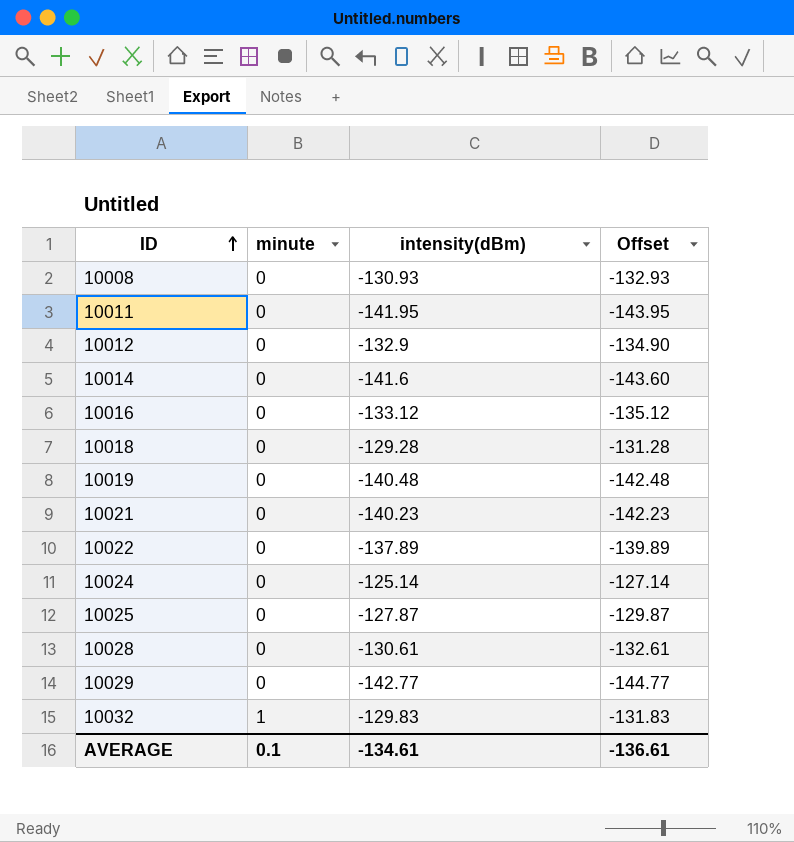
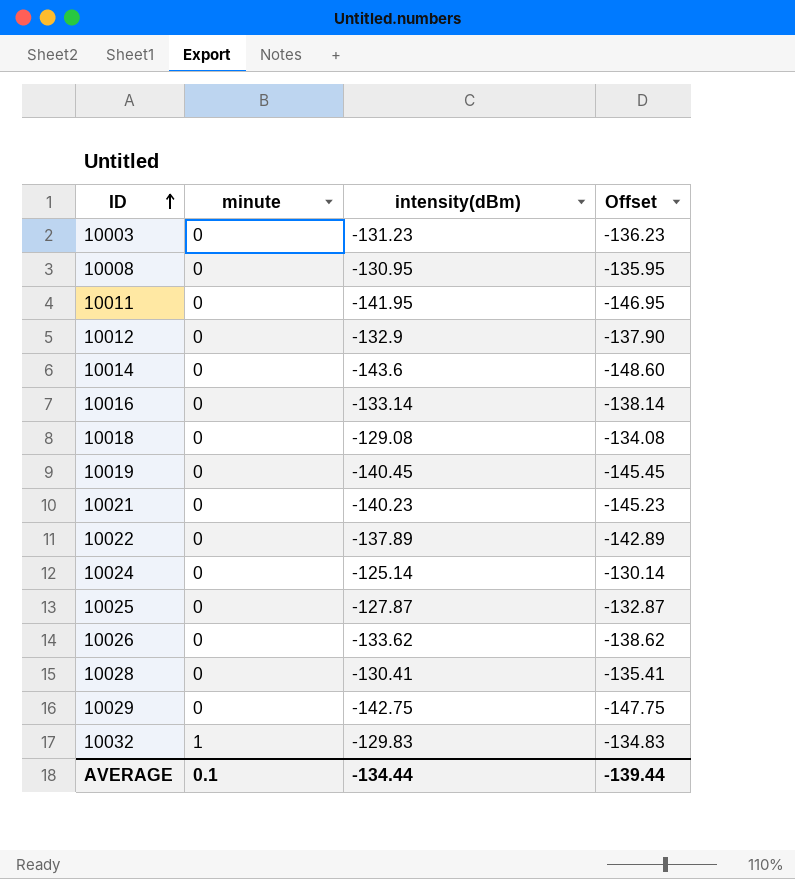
column Offset | formula: [intensity(dBm)] - 2 -> [intensity(dBm)] - 5
row 10003: none -> 0 | -131.23 | -136.23
10008 | intensity(dBm): -130.93 -> -130.95
10014 | intensity(dBm): -141.6 -> -143.6
10016 | intensity(dBm): -133.12 -> -133.14
10018 | intensity(dBm): -129.28 -> -129.08
10019 | intensity(dBm): -140.48 -> -140.45
row 10026: none -> 0 | -133.62 | -138.62
10028 | intensity(dBm): -130.61 -> -130.41
10029 | intensity(dBm): -142.77 -> -142.75
AVERAGE | intensity(dBm): -134.61 -> -134.44
AVERAGE | Offset: -136.61 -> -139.44

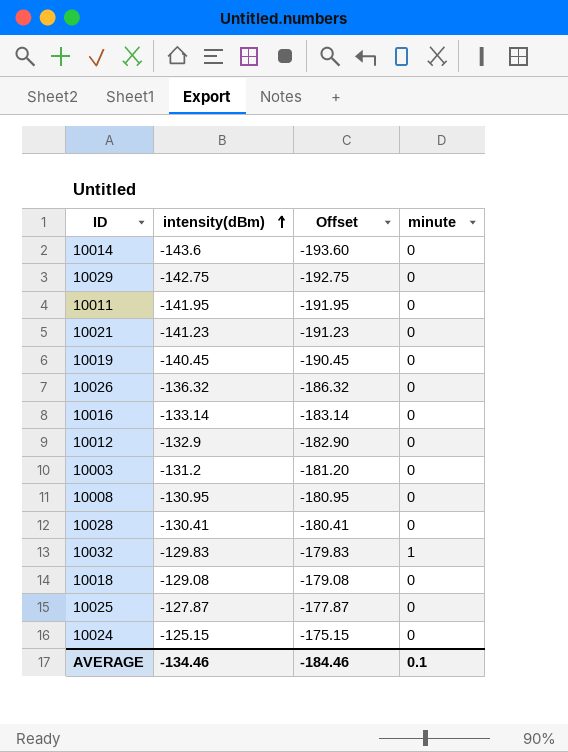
row order: ID ascending -> intensity(dBm) ascending
column Offset | formula: [intensity(dBm)] - 5 -> [intensity(dBm)] - 50
column minute | position: 2 -> 4
row 10022: 0 | -137.89 | -142.89 -> none
10021 | intensity(dBm): -140.23 -> -141.23
10026 | intensity(dBm): -133.62 -> -136.32
10003 | intensity(dBm): -131.23 -> -131.2
10024 | intensity(dBm): -125.14 -> -125.15
AVERAGE | intensity(dBm): -134.44 -> -134.46
AVERAGE | Offset: -139.44 -> -184.46

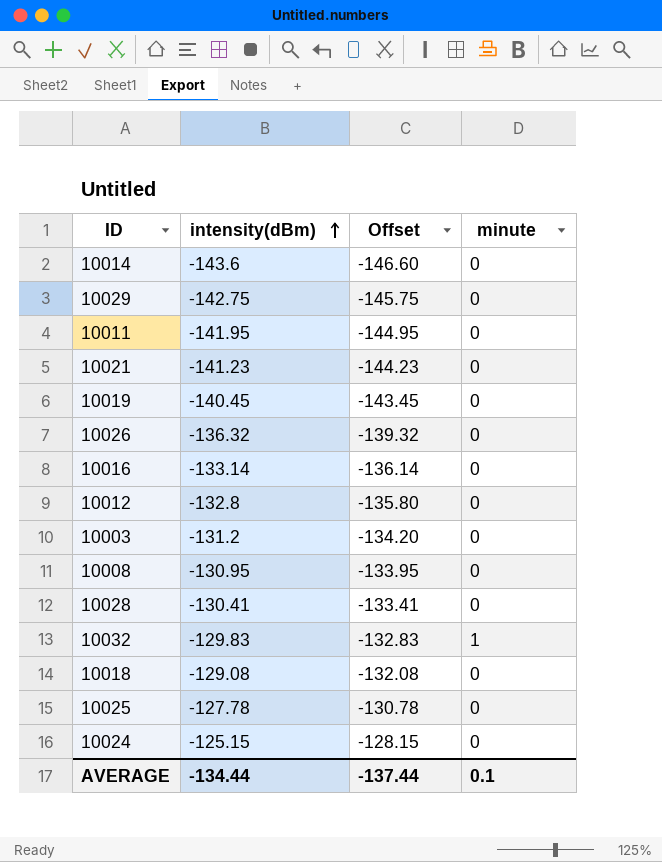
column Offset | formula: [intensity(dBm)] - 50 -> [intensity(dBm)] - 3
10012 | intensity(dBm): -132.9 -> -132.8
10025 | intensity(dBm): -127.87 -> -127.78
AVERAGE | intensity(dBm): -134.46 -> -134.44
AVERAGE | Offset: -184.46 -> -137.44

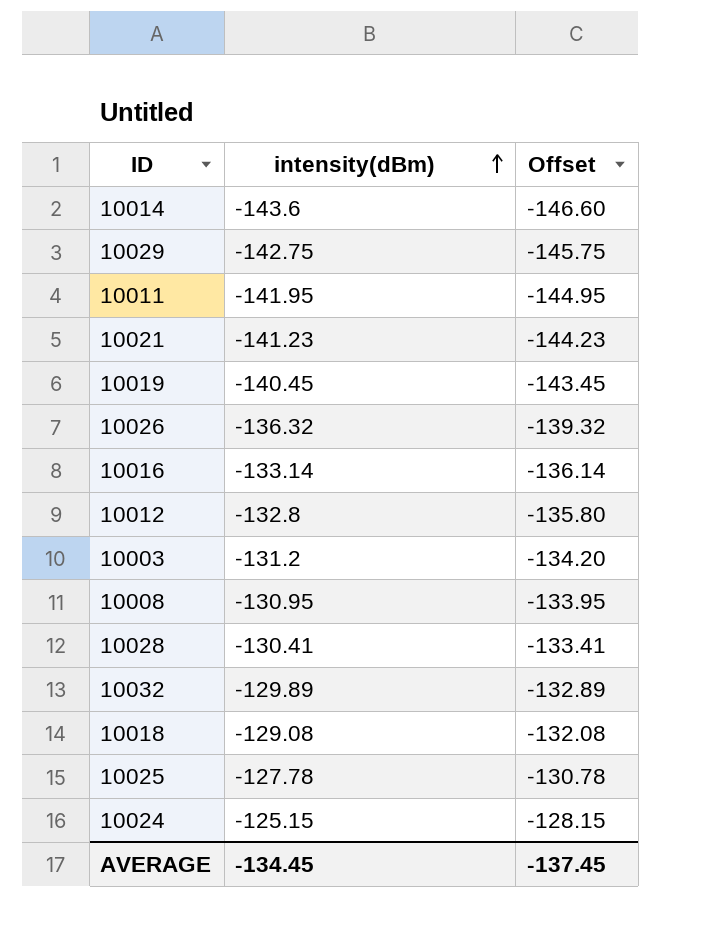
column minute | position: 4 -> none
10032 | intensity(dBm): -129.83 -> -129.89
10032 | Offset: -132.83 -> -132.89
AVERAGE | intensity(dBm): -134.44 -> -134.45
AVERAGE | Offset: -137.44 -> -137.45

